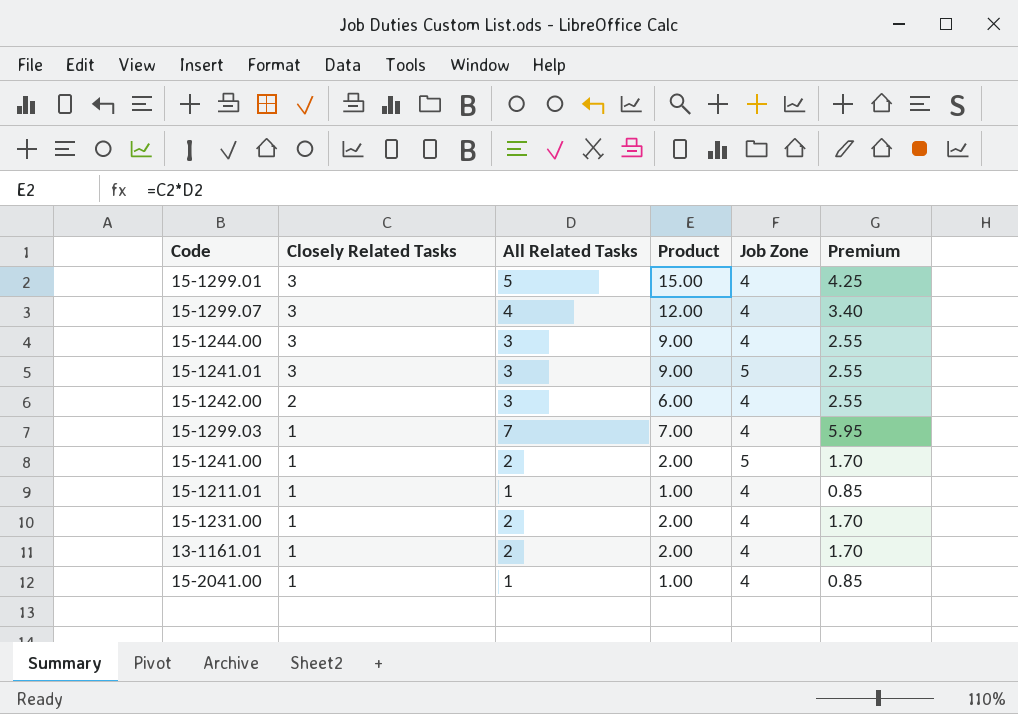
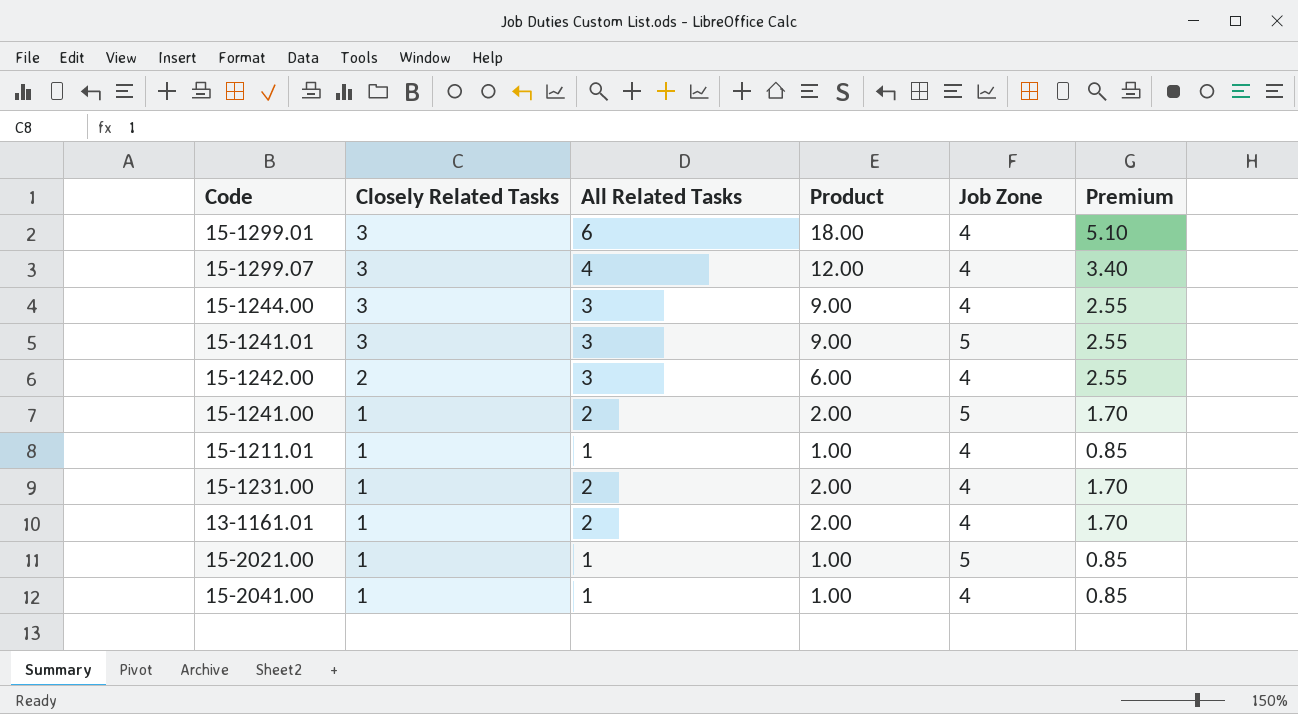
row 15-1299.03: 1 | 7 | 7.00 | 4 | 5.95 -> none
15-1299.01 | All Related Tasks: 5 -> 6
15-1299.01 | Product: 15.00 -> 18.00
15-1299.01 | Premium: 4.25 -> 5.10
row 15-2021.00: none -> 1 | 1 | 1.00 | 5 | 0.85

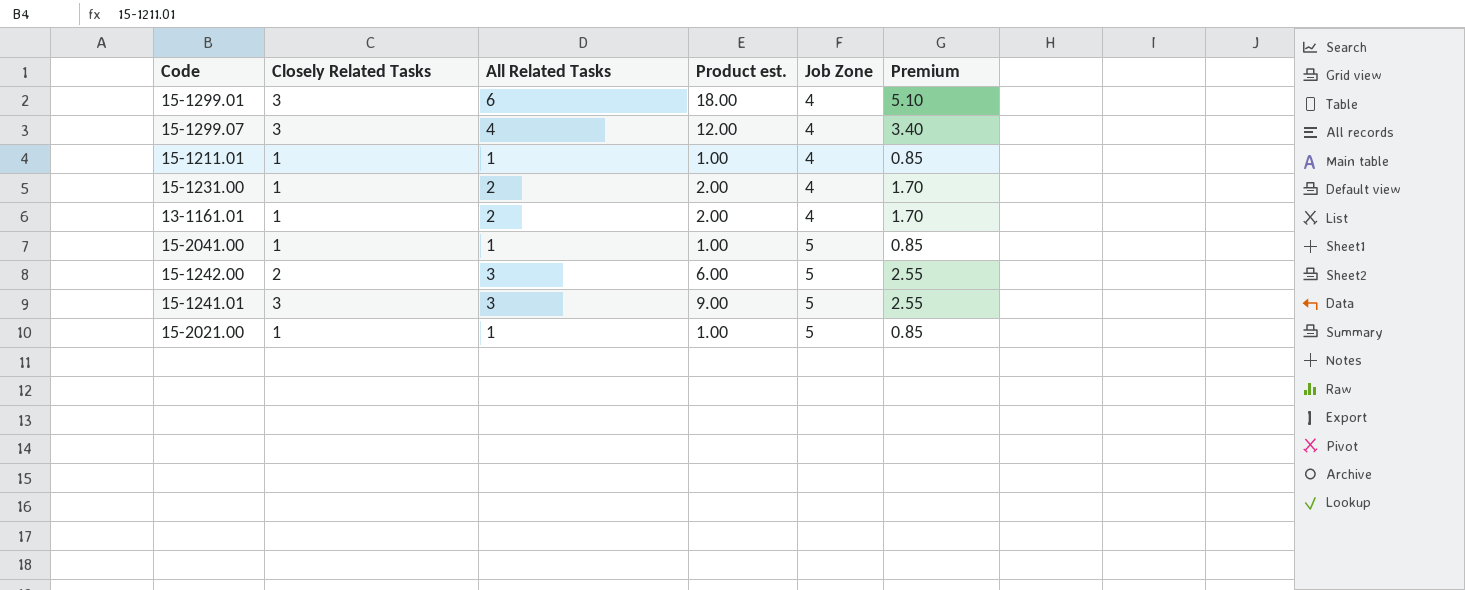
row order: Closely Related Tasks descending -> Job Zone ascending
column name: Product -> Product est.
row 15-1244.00: 3 | 3 | 9.00 | 4 | 2.55 -> none
row 15-1241.00: 1 | 2 | 2.00 | 5 | 1.70 -> none
15-2041.00 | Job Zone: 4 -> 5
15-1242.00 | Job Zone: 4 -> 5

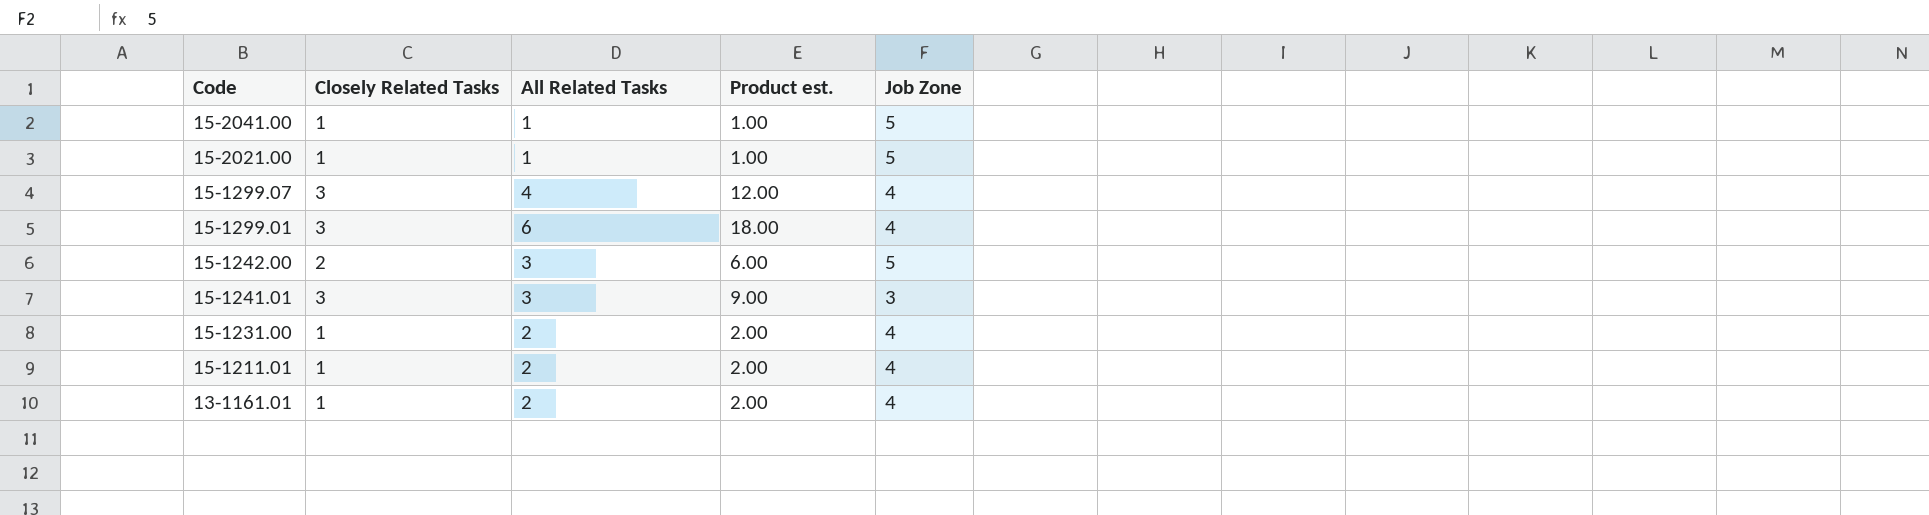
row order: Job Zone ascending -> Code descending
column Premium | formula: [All Related Tasks] * 0.85 -> none
15-1241.01 | Job Zone: 5 -> 3
15-1211.01 | All Related Tasks: 1 -> 2
15-1211.01 | Product est.: 1.00 -> 2.00

